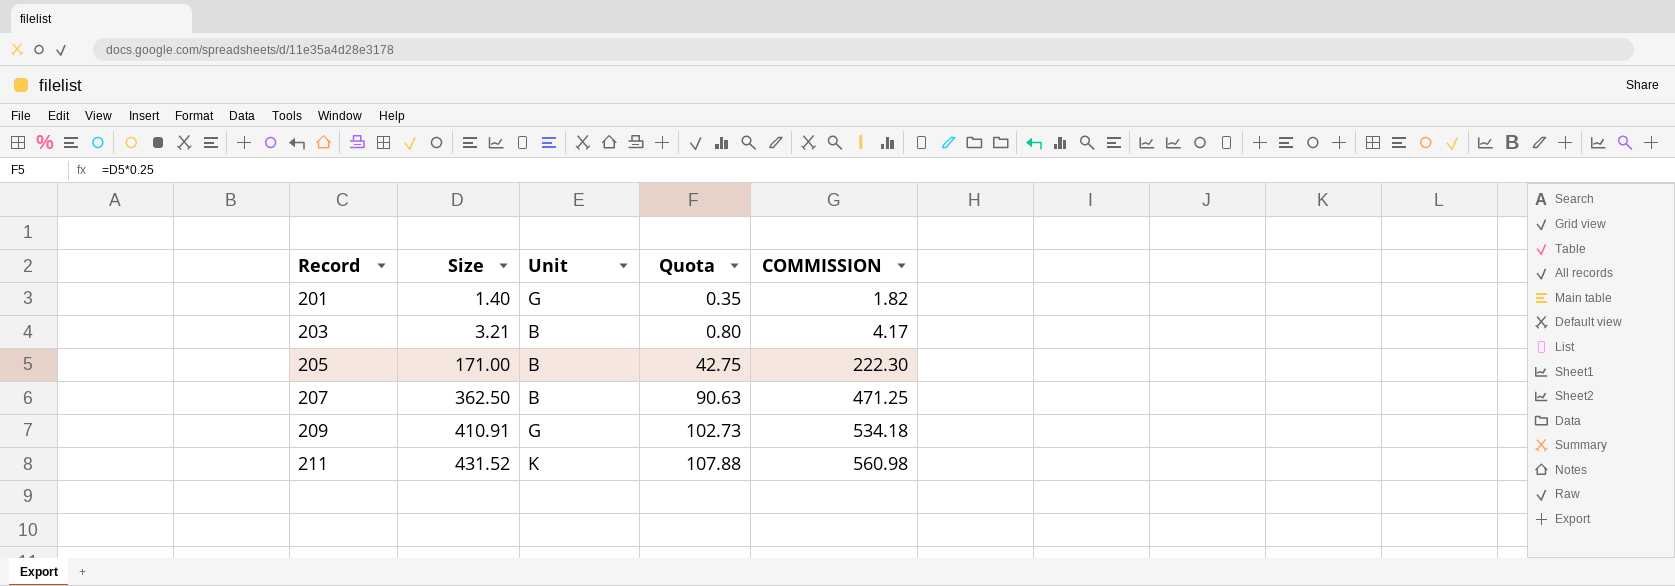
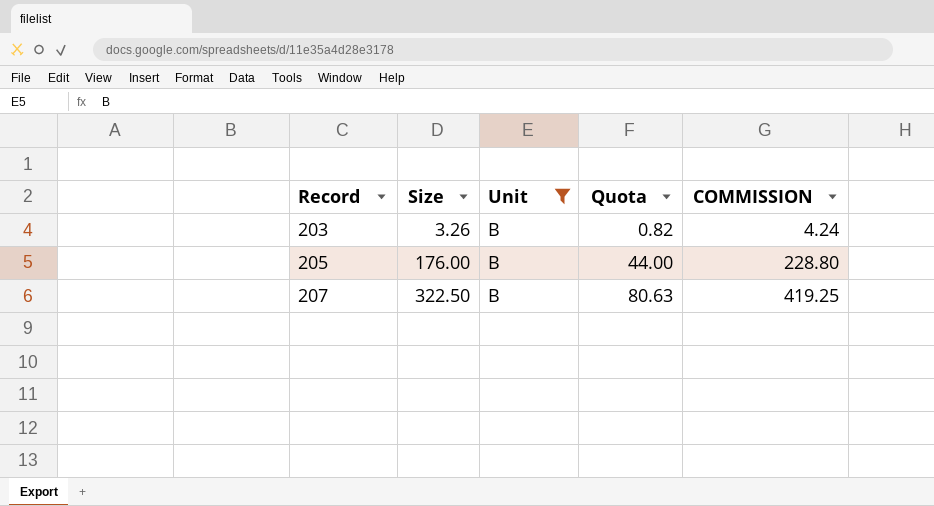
filter: none -> Unit = B
203 | Size: 3.21 -> 3.26
203 | Quota: 0.80 -> 0.82
203 | COMMISSION: 4.17 -> 4.24
205 | Size: 171.00 -> 176.00
205 | Quota: 42.75 -> 44.00
205 | COMMISSION: 222.30 -> 228.80
207 | Size: 362.50 -> 322.50
207 | Quota: 90.63 -> 80.63
207 | COMMISSION: 471.25 -> 419.25

